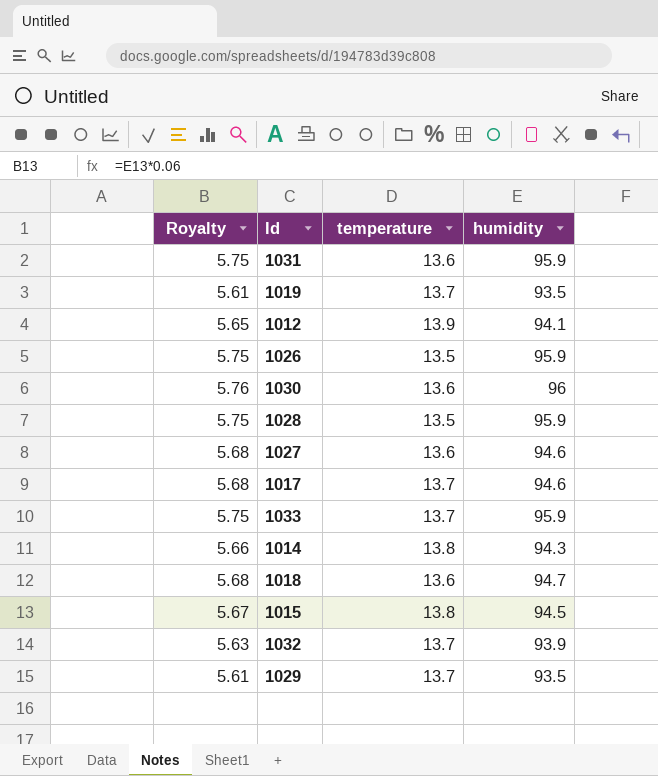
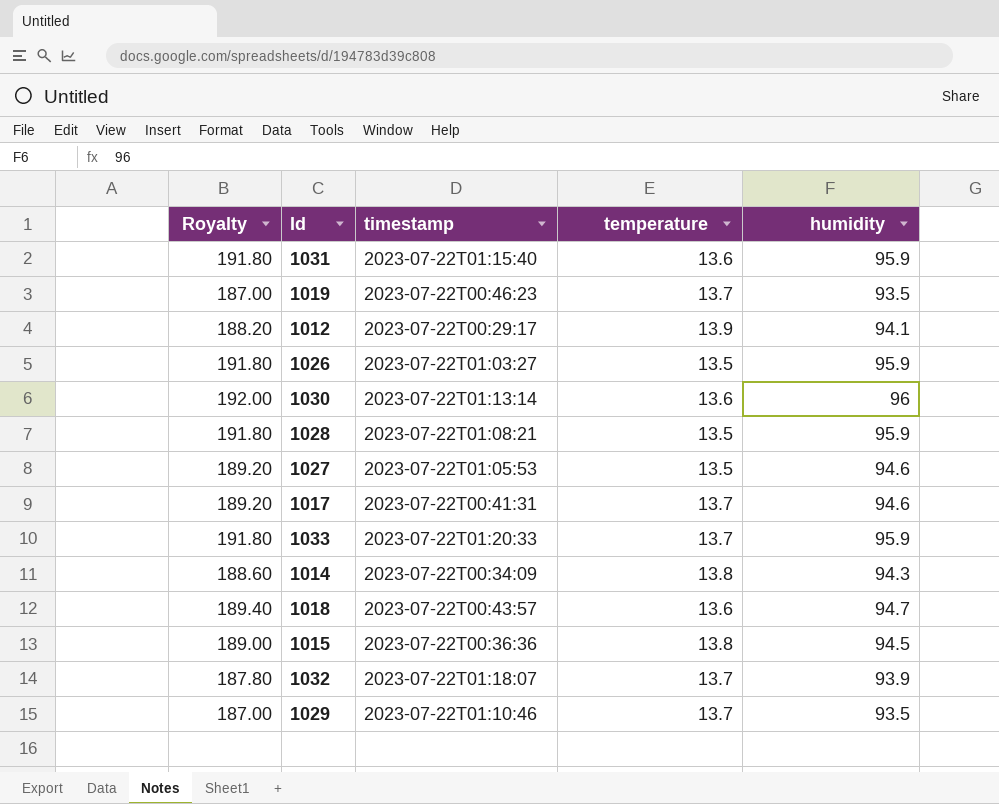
column Royalty | formula: [humidity] * 0.06 -> [humidity] * 2
column timestamp | position: none -> 3
1027 | temperature: 13.6 -> 13.5

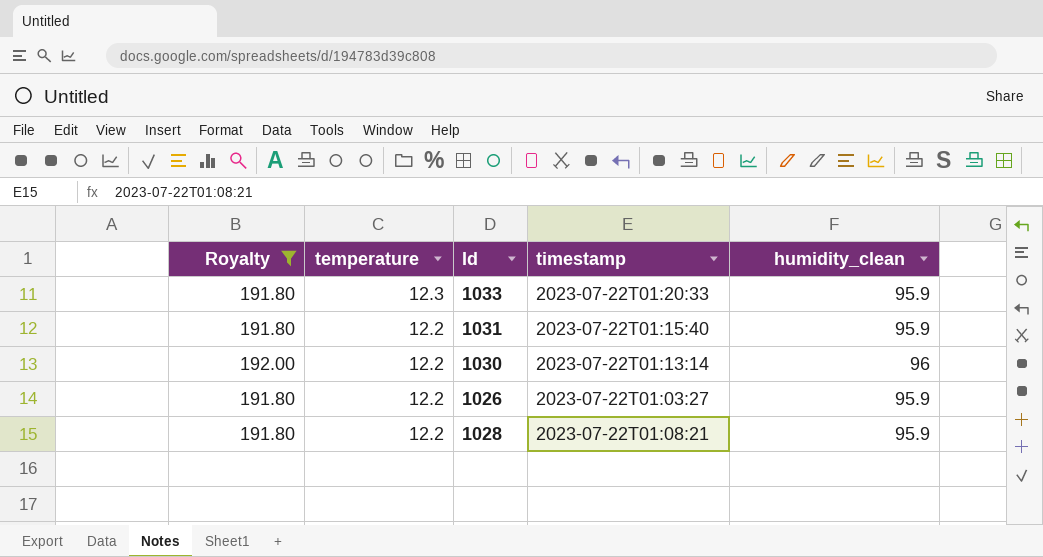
filter: none -> Royalty >= 191.80
row order: none -> temperature descending
column temperature | position: 4 -> 2
column name: humidity -> humidity_clean
1033 | temperature: 13.7 -> 12.3
1031 | temperature: 13.6 -> 12.2
1030 | temperature: 13.6 -> 12.2
1026 | temperature: 13.5 -> 12.2
1028 | temperature: 13.5 -> 12.2

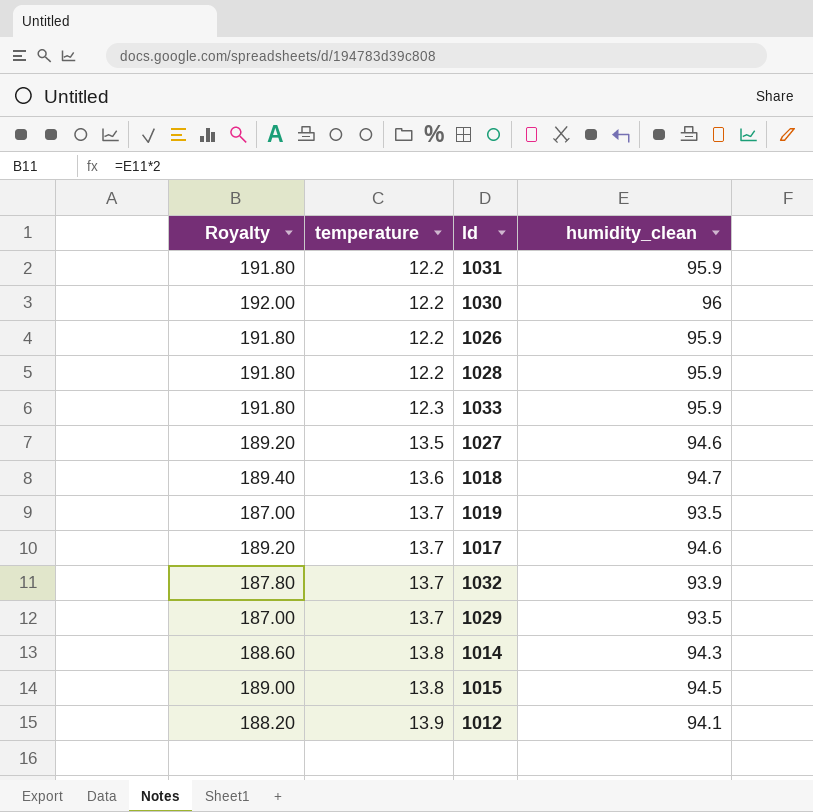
filter: Royalty >= 191.80 -> none
row order: temperature descending -> temperature ascending
column timestamp | position: 4 -> none

